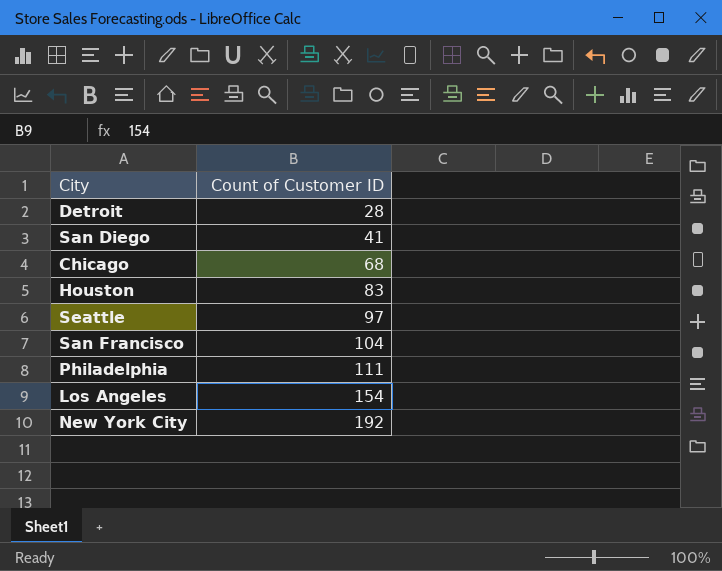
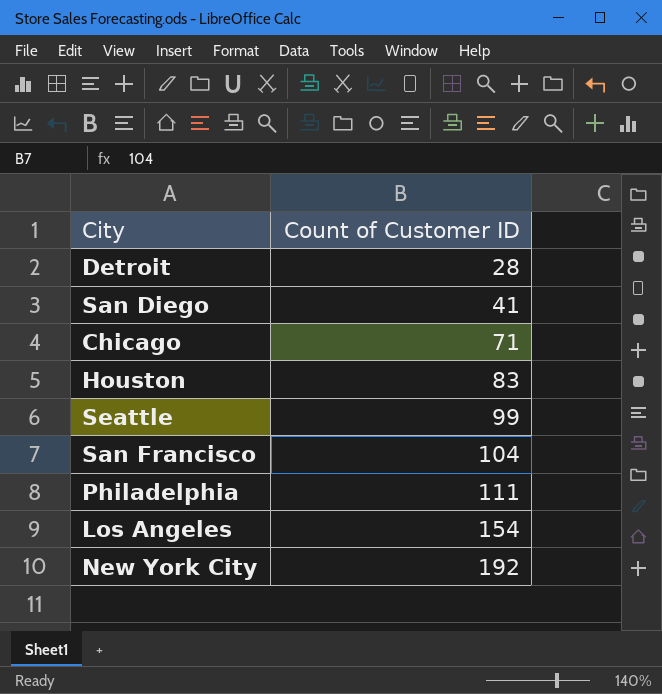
Chicago | Count of Customer ID: 68 -> 71
Seattle | Count of Customer ID: 97 -> 99

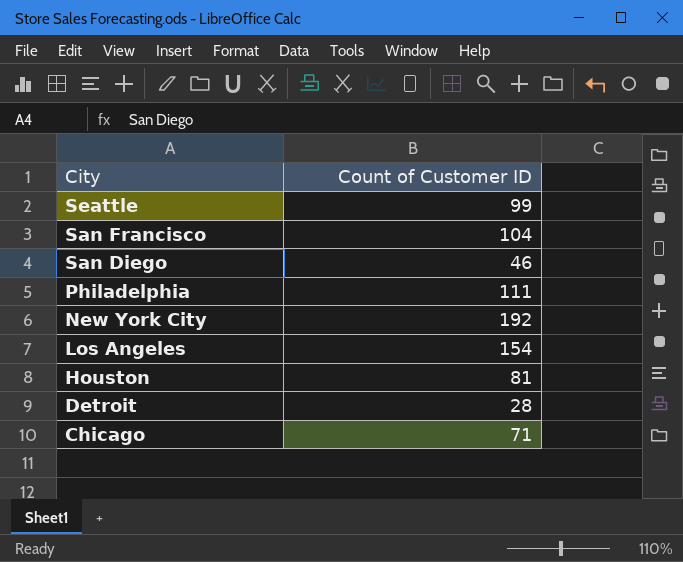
row order: Count of Customer ID ascending -> City descending
San Diego | Count of Customer ID: 41 -> 46
Houston | Count of Customer ID: 83 -> 81

